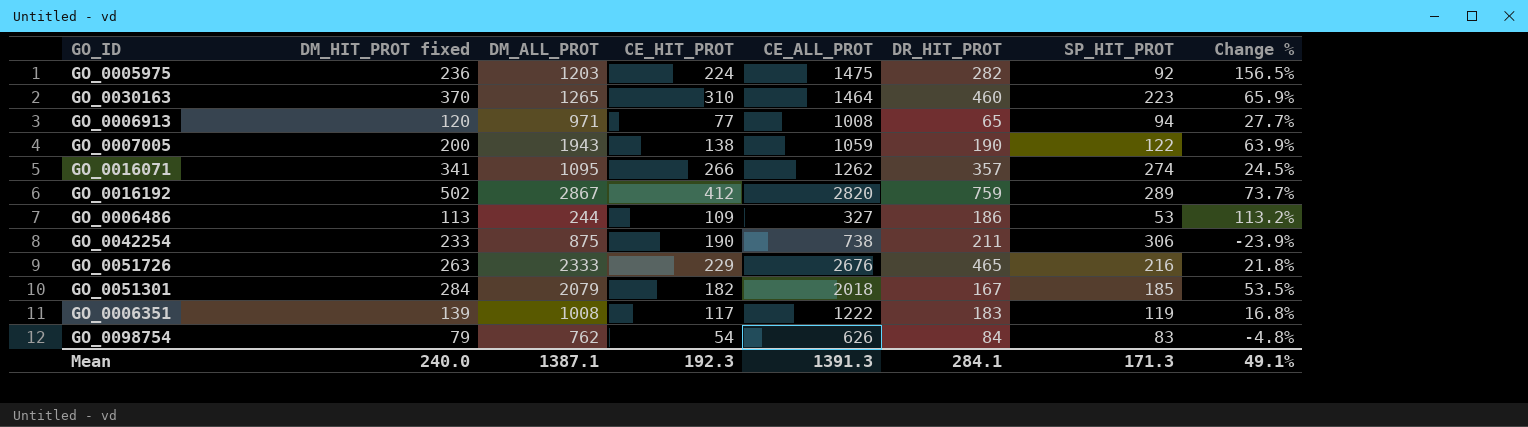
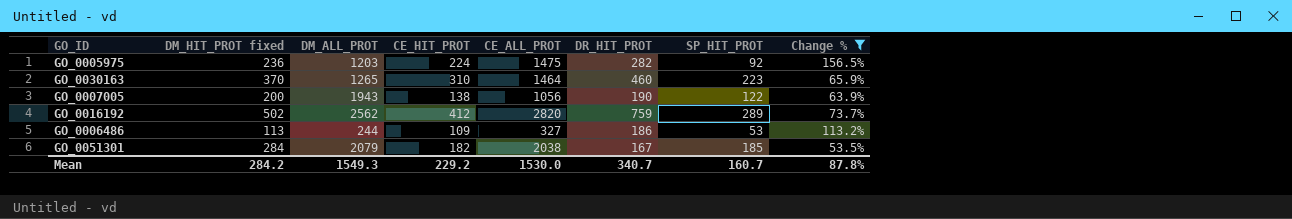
filter: none -> Change % >= 53.5%
GO_0007005 | CE_ALL_PROT: 1059 -> 1056
GO_0016192 | DM_ALL_PROT: 2867 -> 2562
GO_0051301 | CE_ALL_PROT: 2018 -> 2038
Mean | DM_HIT_PROT fixed: 240.0 -> 284.2
Mean | DM_ALL_PROT: 1387.1 -> 1549.3
Mean | CE_HIT_PROT: 192.3 -> 229.2
Mean | CE_ALL_PROT: 1391.3 -> 1530.0
Mean | DR_HIT_PROT: 284.1 -> 340.7
Mean | SP_HIT_PROT: 171.3 -> 160.7
Mean | Change %: 49.1% -> 87.8%

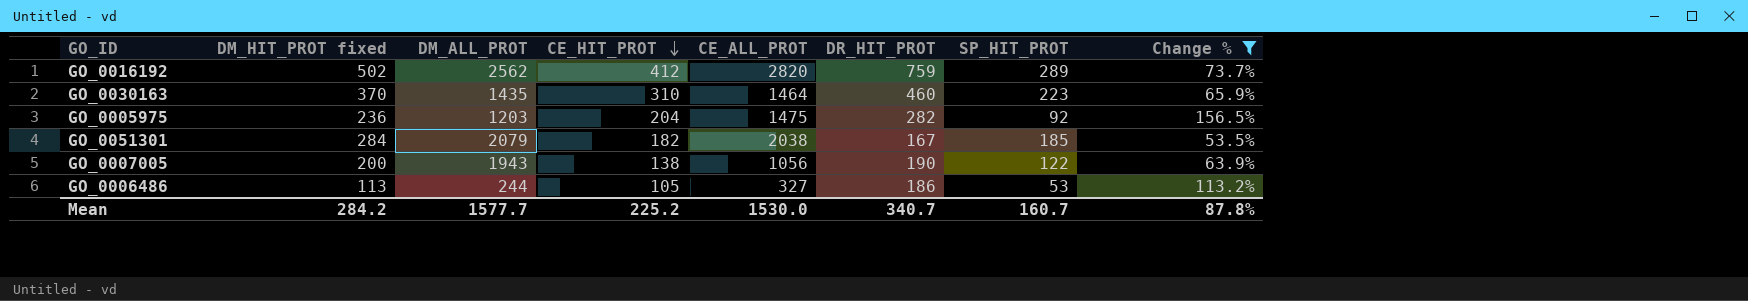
row order: none -> CE_HIT_PROT descending
GO_0030163 | DM_ALL_PROT: 1265 -> 1435
GO_0005975 | CE_HIT_PROT: 224 -> 204
GO_0006486 | CE_HIT_PROT: 109 -> 105
Mean | DM_ALL_PROT: 1549.3 -> 1577.7
Mean | CE_HIT_PROT: 229.2 -> 225.2

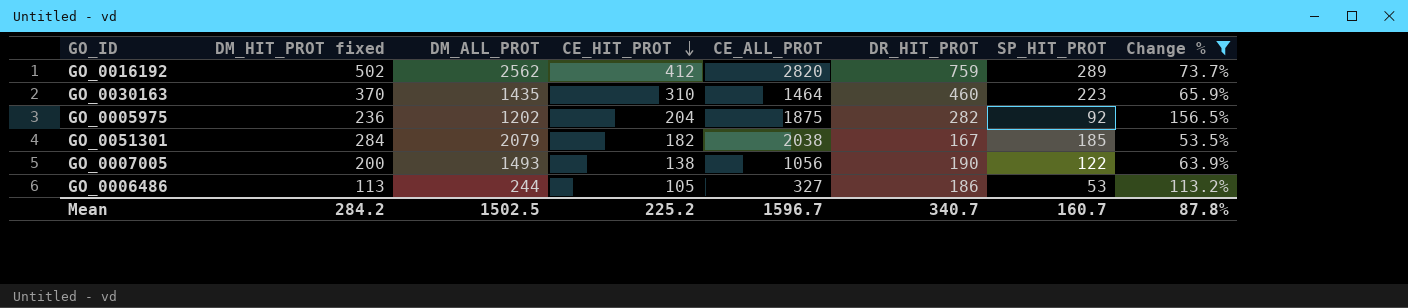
GO_0005975 | DM_ALL_PROT: 1203 -> 1202
GO_0005975 | CE_ALL_PROT: 1475 -> 1875
GO_0007005 | DM_ALL_PROT: 1943 -> 1493
Mean | DM_ALL_PROT: 1577.7 -> 1502.5
Mean | CE_ALL_PROT: 1530.0 -> 1596.7

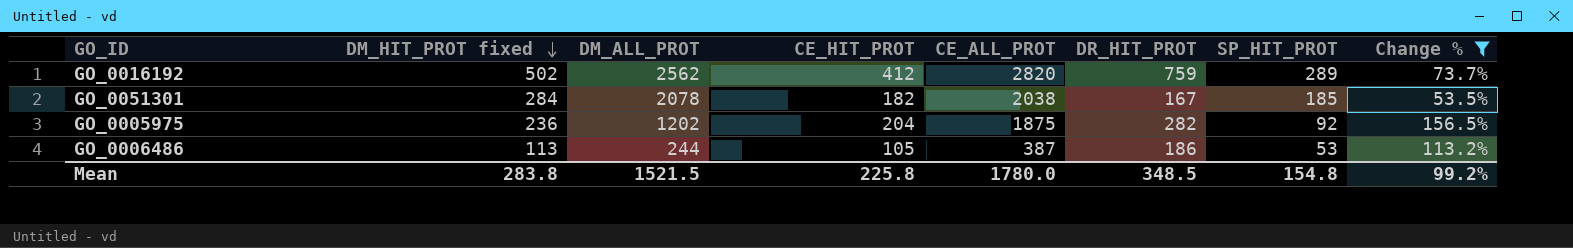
row order: CE_HIT_PROT descending -> DM_HIT_PROT fixed descending
row GO_0030163: 370 | 1435 | 310 | 1464 | 460 | 223 | 65.9% -> none
row GO_0007005: 200 | 1493 | 138 | 1056 | 190 | 122 | 63.9% -> none
GO_0051301 | DM_ALL_PROT: 2079 -> 2078
GO_0006486 | CE_ALL_PROT: 327 -> 387
Mean | DM_HIT_PROT fixed: 284.2 -> 283.8
Mean | DM_ALL_PROT: 1502.5 -> 1521.5
Mean | CE_HIT_PROT: 225.2 -> 225.8
Mean | CE_ALL_PROT: 1596.7 -> 1780.0
Mean | DR_HIT_PROT: 340.7 -> 348.5
Mean | SP_HIT_PROT: 160.7 -> 154.8
Mean | Change %: 87.8% -> 99.2%

